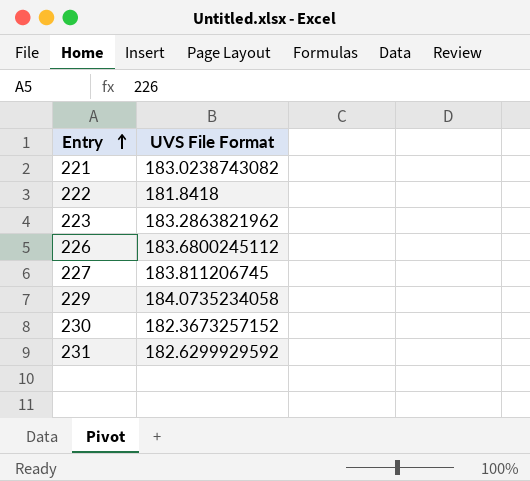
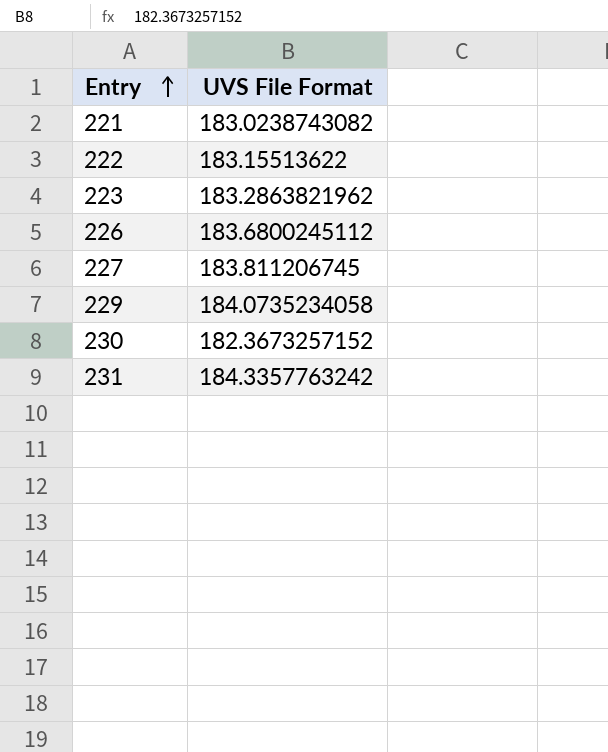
222 | UVS File Format: 181.8418 -> 183.15513622
231 | UVS File Format: 182.6299929592 -> 184.3357763242

